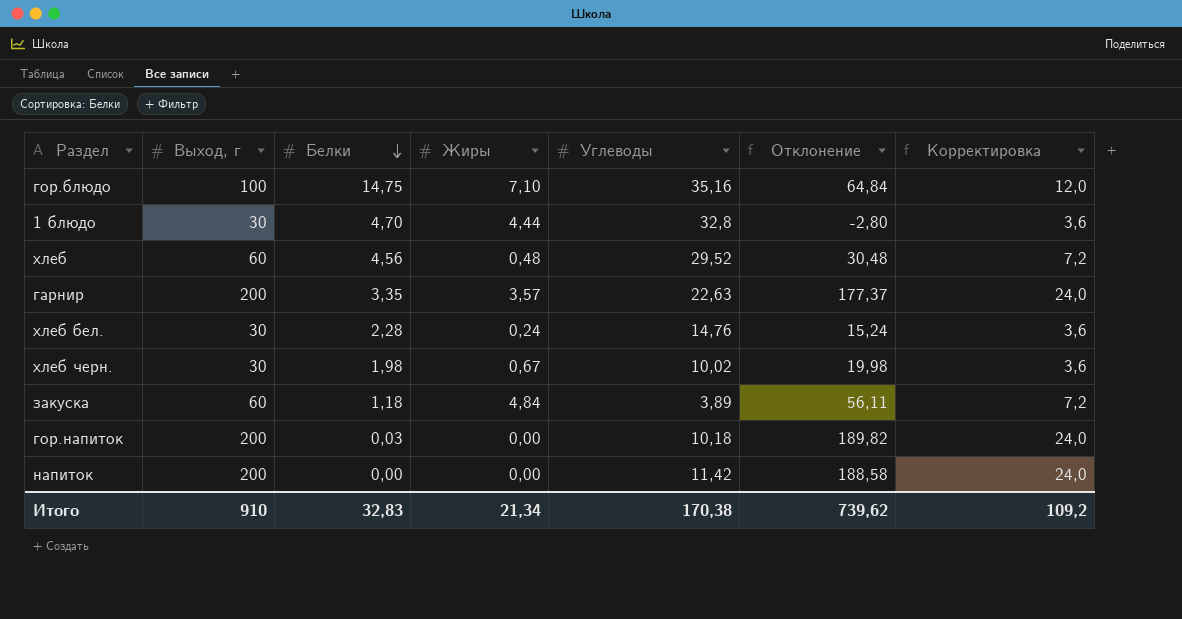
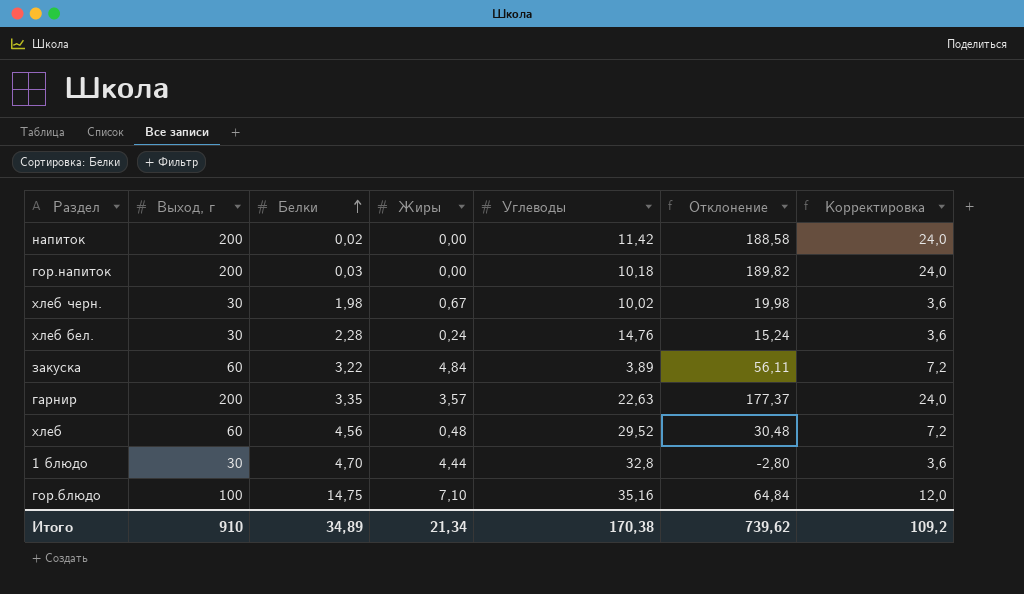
row order: Белки descending -> Белки ascending
напиток | Белки: 0,00 -> 0,02
закуска | Белки: 1,18 -> 3,22
Итого | Белки: 32,83 -> 34,89

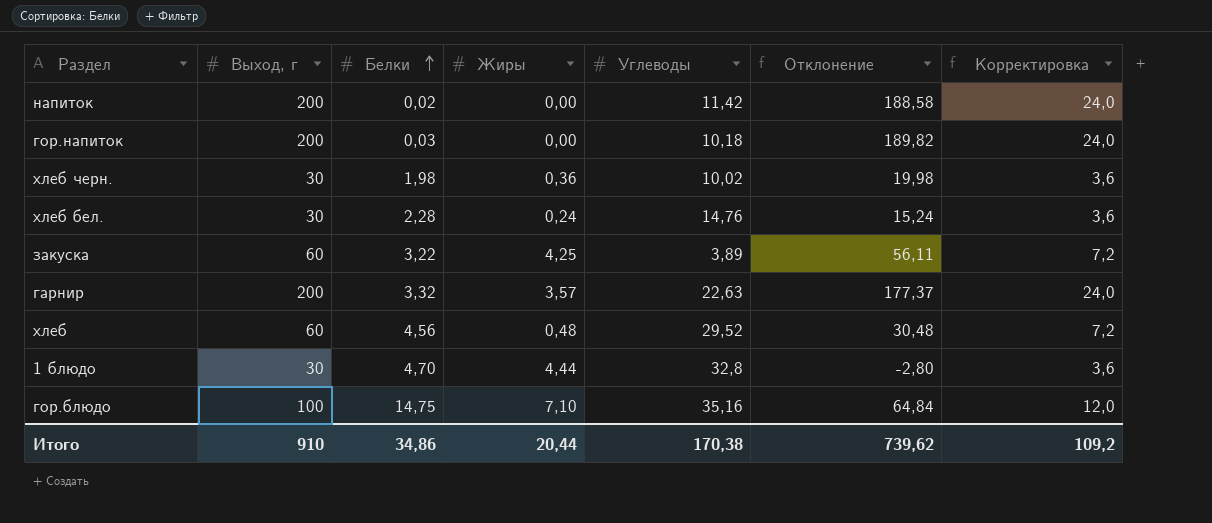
хлеб черн. | Жиры: 0,67 -> 0,36
закуска | Жиры: 4,84 -> 4,25
гарнир | Белки: 3,35 -> 3,32
Итого | Белки: 34,89 -> 34,86
Итого | Жиры: 21,34 -> 20,44

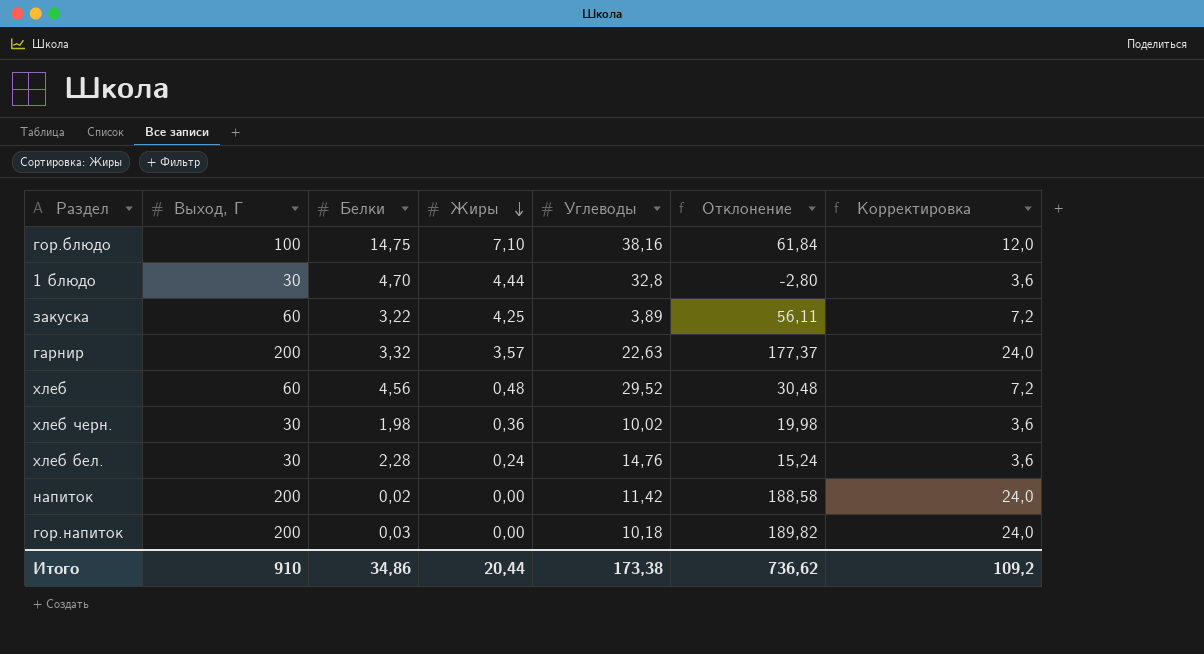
row order: Белки ascending -> Жиры descending
column name: Выход, г -> Выход, Г
гор.блюдо | Углеводы: 35,16 -> 38,16
гор.блюдо | Отклонение: 64,84 -> 61,84
Итого | Углеводы: 170,38 -> 173,38
Итого | Отклонение: 739,62 -> 736,62

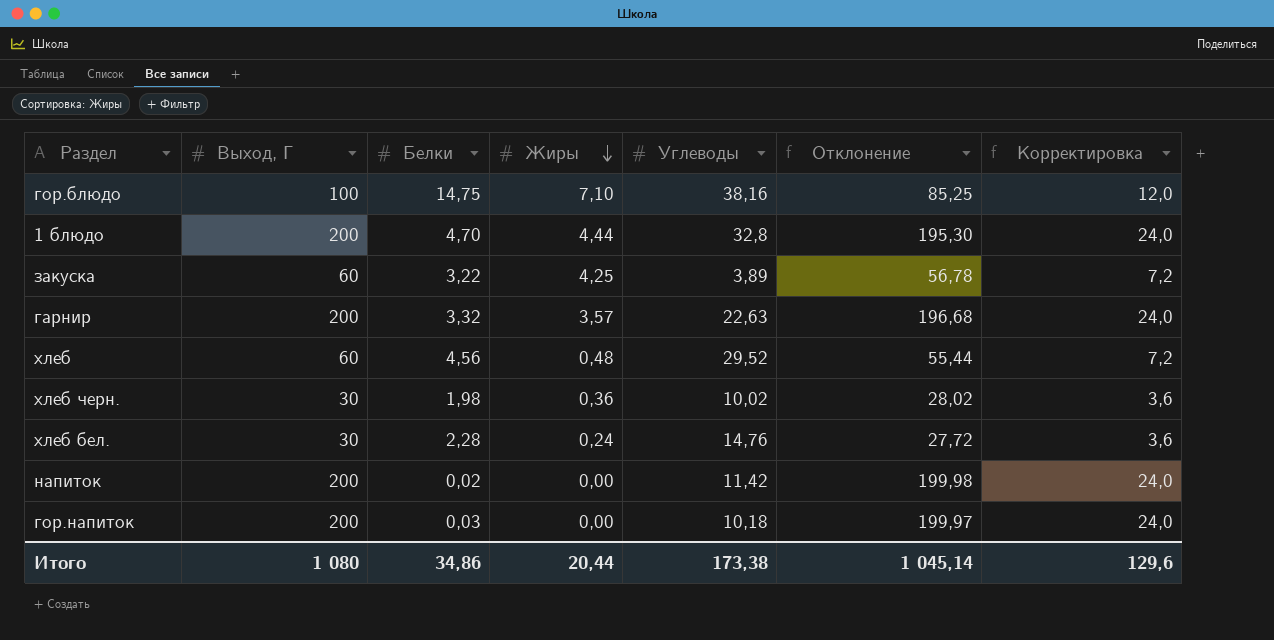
column Отклонение | formula: [Выход, Г] - [Углеводы] -> [Выход, Г] - [Белки]
1 блюдо | Выход, Г: 30 -> 200
1 блюдо | Корректировка: 3,6 -> 24,0
Итого | Выход, Г: 910 -> 1 080
Итого | Отклонение: 736,62 -> 1 045,14
Итого | Корректировка: 109,2 -> 129,6

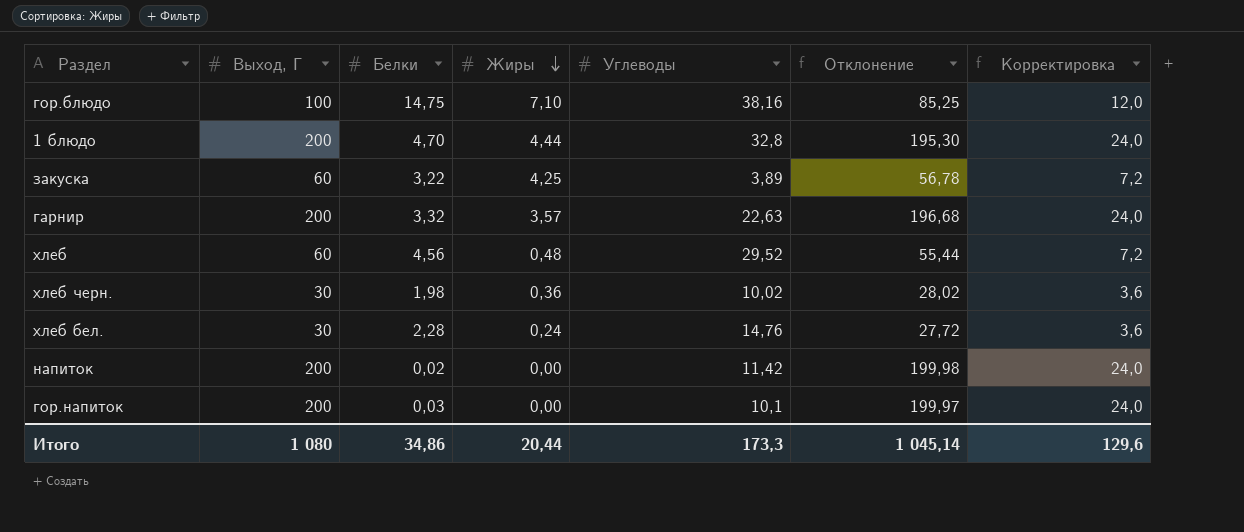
гор.напиток | Углеводы: 10,18 -> 10,1
Итого | Углеводы: 173,38 -> 173,3

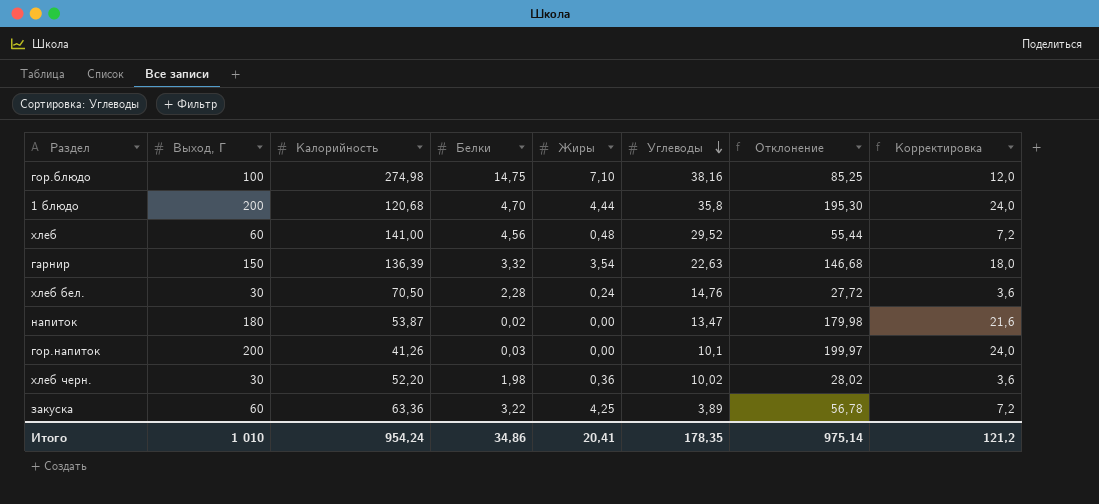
row order: Жиры descending -> Углеводы descending
column Калорийность | position: none -> 3
1 блюдо | Углеводы: 32,8 -> 35,8
гарнир | Выход, Г: 200 -> 150
гарнир | Жиры: 3,57 -> 3,54
гарнир | Отклонение: 196,68 -> 146,68
гарнир | Корректировка: 24,0 -> 18,0
напиток | Выход, Г: 200 -> 180
напиток | Углеводы: 11,42 -> 13,47
напиток | Отклонение: 199,98 -> 179,98
напиток | Корректировка: 24,0 -> 21,6
Итого | Выход, Г: 1 080 -> 1 010
Итого | Жиры: 20,44 -> 20,41
Итого | Углеводы: 173,3 -> 178,35
Итого | Отклонение: 1 045,14 -> 975,14
Итого | Корректировка: 129,6 -> 121,2

